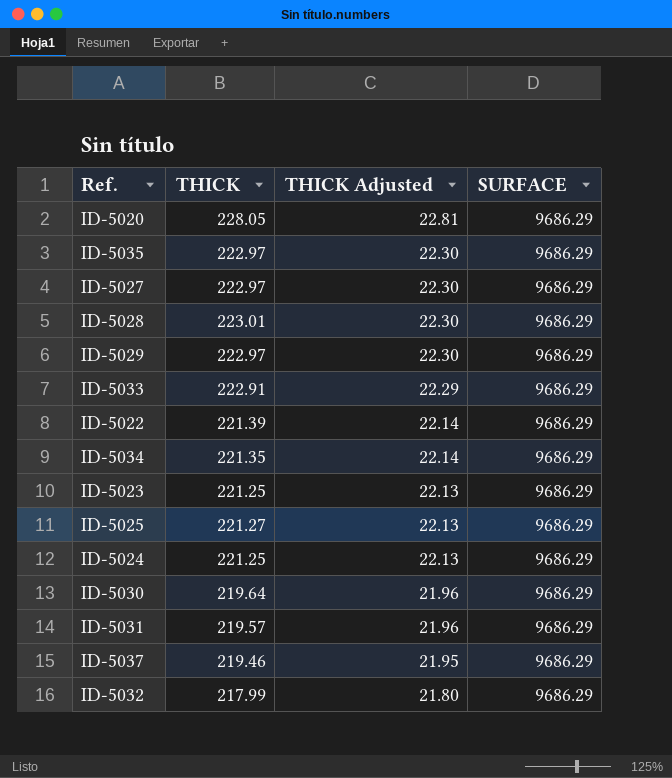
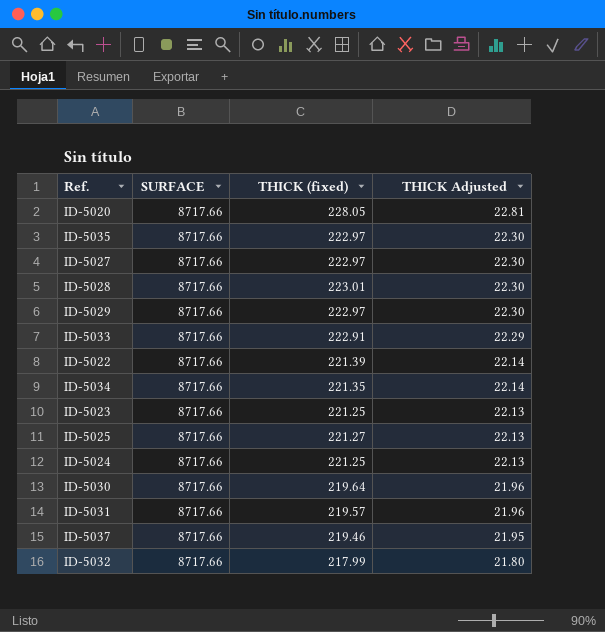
column SURFACE | position: 4 -> 2
column name: THICK -> THICK (fixed)
ID-5020 | SURFACE: 9686.29 -> 8717.66
ID-5035 | SURFACE: 9686.29 -> 8717.66
ID-5027 | SURFACE: 9686.29 -> 8717.66
ID-5028 | SURFACE: 9686.29 -> 8717.66
ID-5029 | SURFACE: 9686.29 -> 8717.66
ID-5033 | SURFACE: 9686.29 -> 8717.66
ID-5022 | SURFACE: 9686.29 -> 8717.66
ID-5034 | SURFACE: 9686.29 -> 8717.66
ID-5023 | SURFACE: 9686.29 -> 8717.66
ID-5025 | SURFACE: 9686.29 -> 8717.66
ID-5024 | SURFACE: 9686.29 -> 8717.66
ID-5030 | SURFACE: 9686.29 -> 8717.66
ID-5031 | SURFACE: 9686.29 -> 8717.66
ID-5037 | SURFACE: 9686.29 -> 8717.66
ID-5032 | SURFACE: 9686.29 -> 8717.66

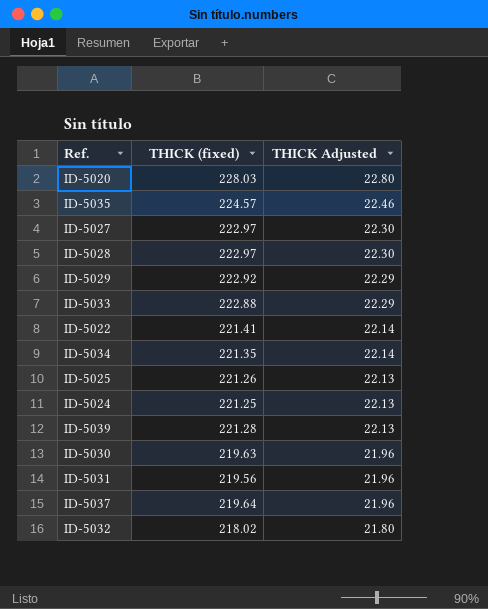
column SURFACE | position: 2 -> none
row ID-5023: 8717.66 | 221.25 | 22.13 -> none
ID-5020 | THICK (fixed): 228.05 -> 228.03
ID-5020 | THICK Adjusted: 22.81 -> 22.80
ID-5035 | THICK (fixed): 222.97 -> 224.57
ID-5035 | THICK Adjusted: 22.30 -> 22.46
ID-5028 | THICK (fixed): 223.01 -> 222.97
ID-5029 | THICK (fixed): 222.97 -> 222.92
ID-5029 | THICK Adjusted: 22.30 -> 22.29
ID-5033 | THICK (fixed): 222.91 -> 222.88
ID-5022 | THICK (fixed): 221.39 -> 221.41
ID-5025 | THICK (fixed): 221.27 -> 221.26
row ID-5039: none -> 221.28 | 22.13
ID-5030 | THICK (fixed): 219.64 -> 219.63
ID-5031 | THICK (fixed): 219.57 -> 219.56
ID-5037 | THICK (fixed): 219.46 -> 219.64
ID-5037 | THICK Adjusted: 21.95 -> 21.96
ID-5032 | THICK (fixed): 217.99 -> 218.02

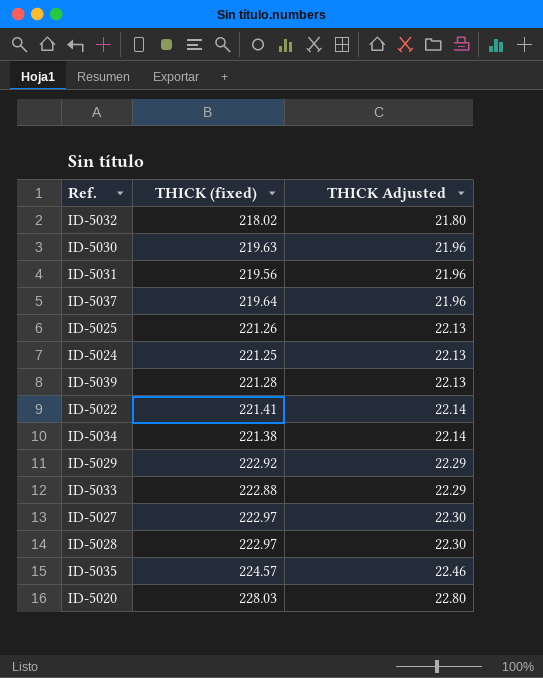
row order: THICK Adjusted descending -> THICK Adjusted ascending
ID-5034 | THICK (fixed): 221.35 -> 221.38

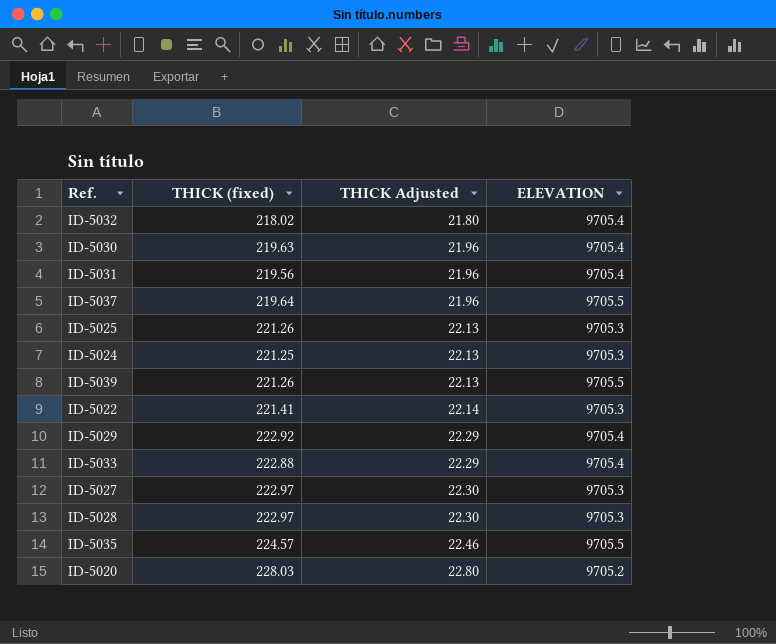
column ELEVATION | position: none -> 4
row ID-5034: 221.38 | 22.14 -> none
ID-5039 | THICK (fixed): 221.28 -> 221.26

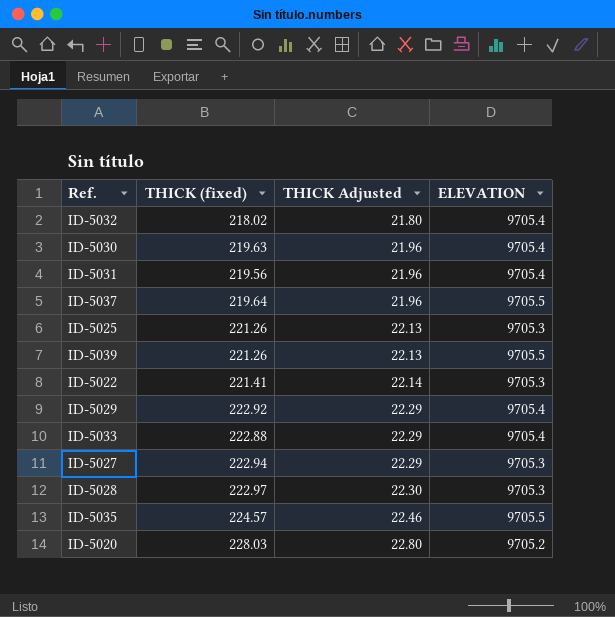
row ID-5024: 221.25 | 22.13 | 9705.3 -> none
ID-5027 | THICK (fixed): 222.97 -> 222.94
ID-5027 | THICK Adjusted: 22.30 -> 22.29

